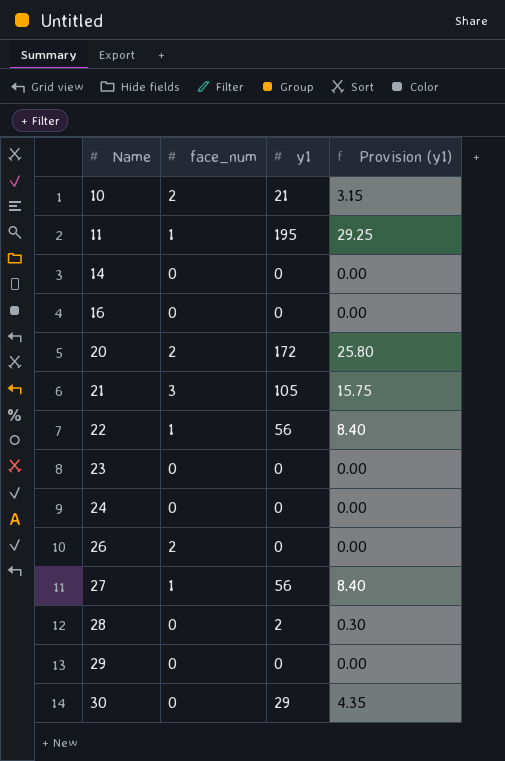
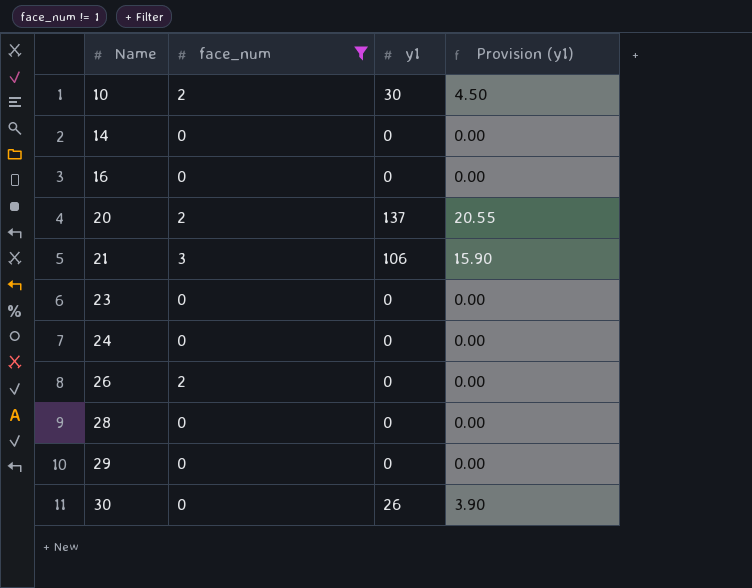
filter: none -> face_num != 1
10 | y1: 21 -> 30
10 | Provision (y1): 3.15 -> 4.50
20 | y1: 172 -> 137
20 | Provision (y1): 25.80 -> 20.55
21 | y1: 105 -> 106
21 | Provision (y1): 15.75 -> 15.90
28 | y1: 2 -> 0
28 | Provision (y1): 0.30 -> 0.00
30 | y1: 29 -> 26
30 | Provision (y1): 4.35 -> 3.90

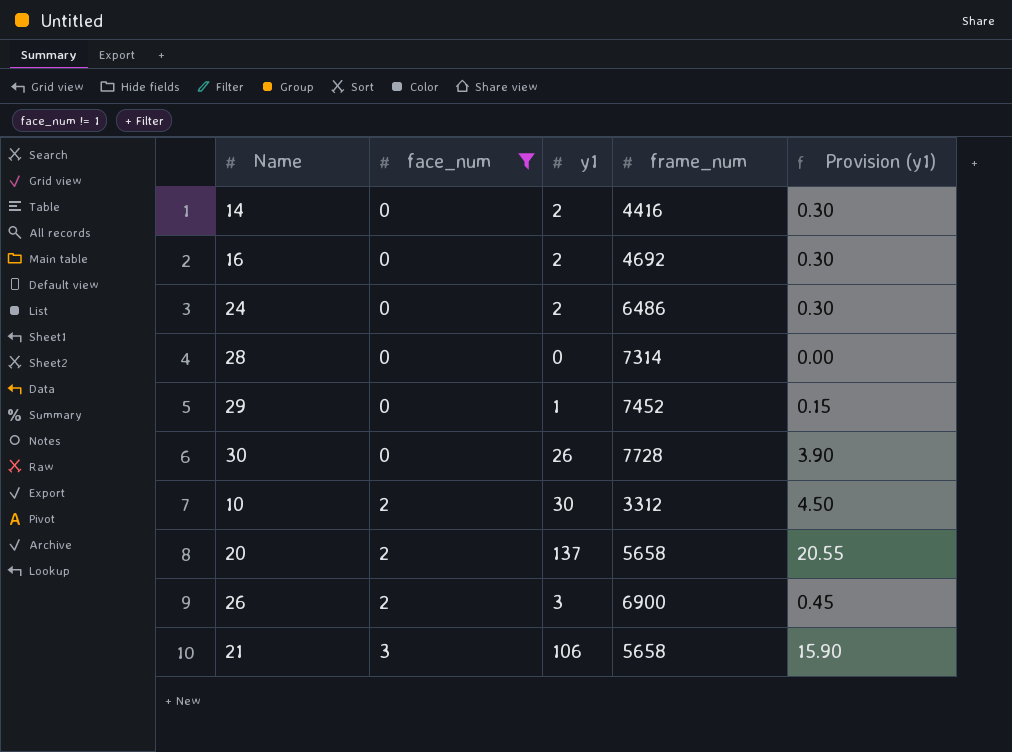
row order: Name ascending -> face_num ascending
column frame_num | position: none -> 4
row 23: 0 | 0 | 0.00 -> none
14 | y1: 0 -> 2
14 | Provision (y1): 0.00 -> 0.30
16 | y1: 0 -> 2
16 | Provision (y1): 0.00 -> 0.30
24 | y1: 0 -> 2
24 | Provision (y1): 0.00 -> 0.30
29 | y1: 0 -> 1
29 | Provision (y1): 0.00 -> 0.15
26 | y1: 0 -> 3
26 | Provision (y1): 0.00 -> 0.45

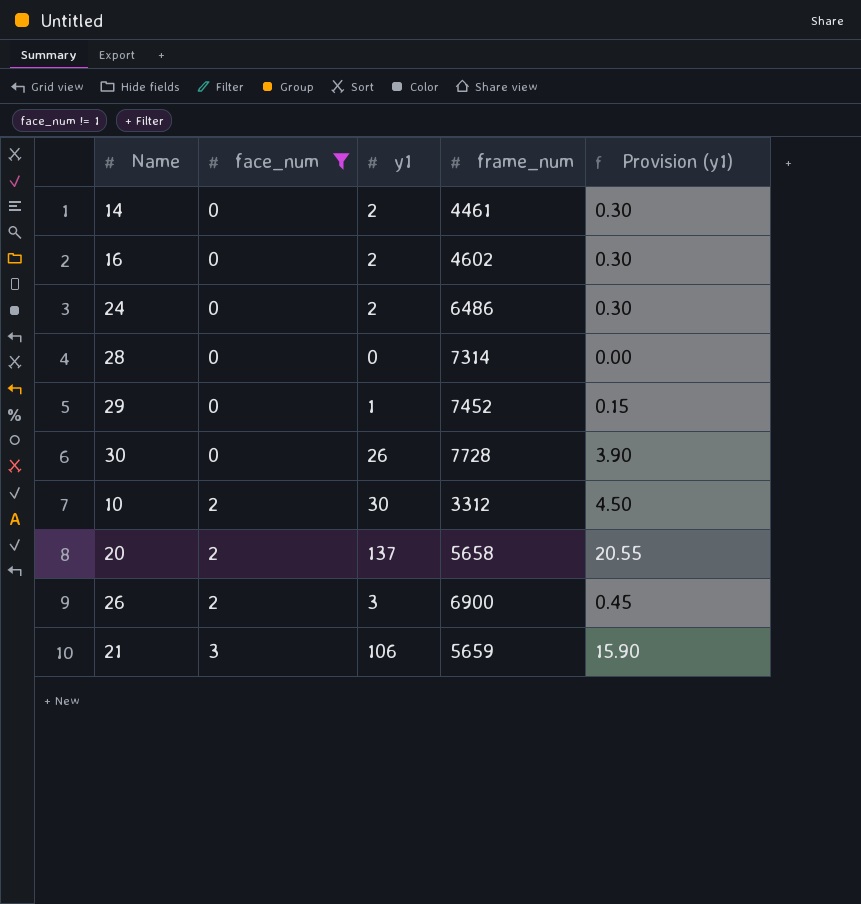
14 | frame_num: 4416 -> 4461
16 | frame_num: 4692 -> 4602
21 | frame_num: 5658 -> 5659

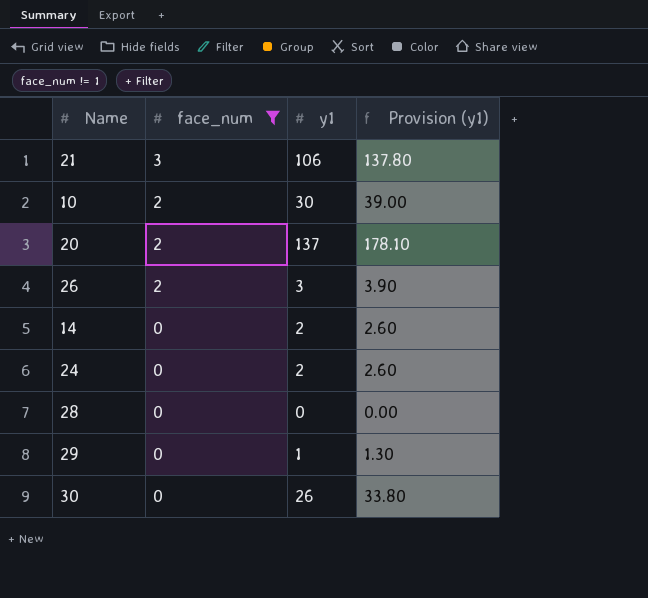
row order: face_num ascending -> face_num descending
column frame_num | position: 4 -> none
column Provision (y1) | formula: [y1] * 0.15 -> [y1] * 1.3
row 16: 0 | 2 | 4602 | 0.30 -> none

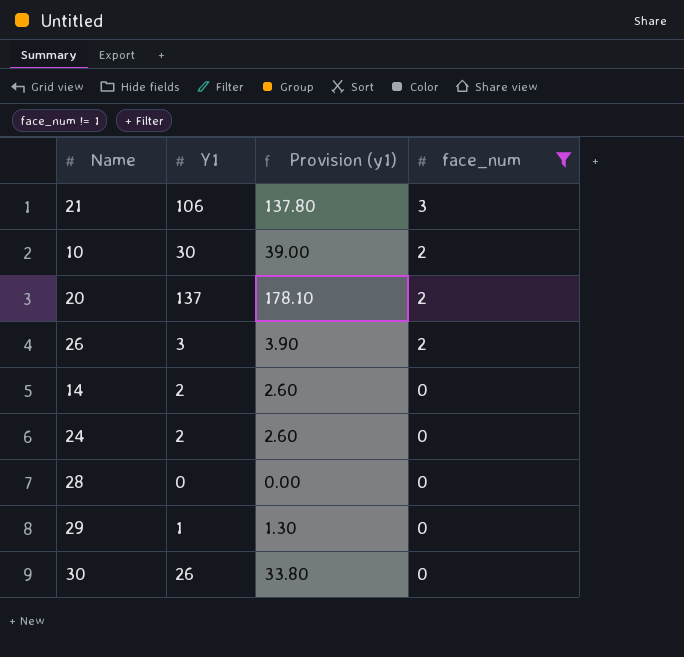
column name: y1 -> Y1
column face_num | position: 2 -> 4

